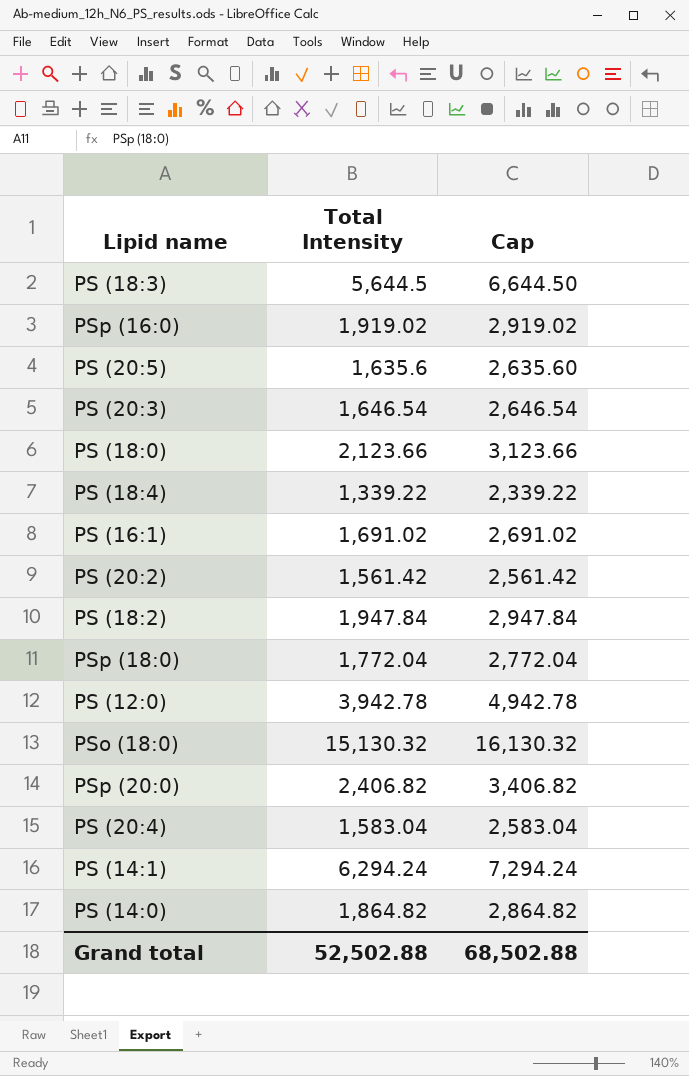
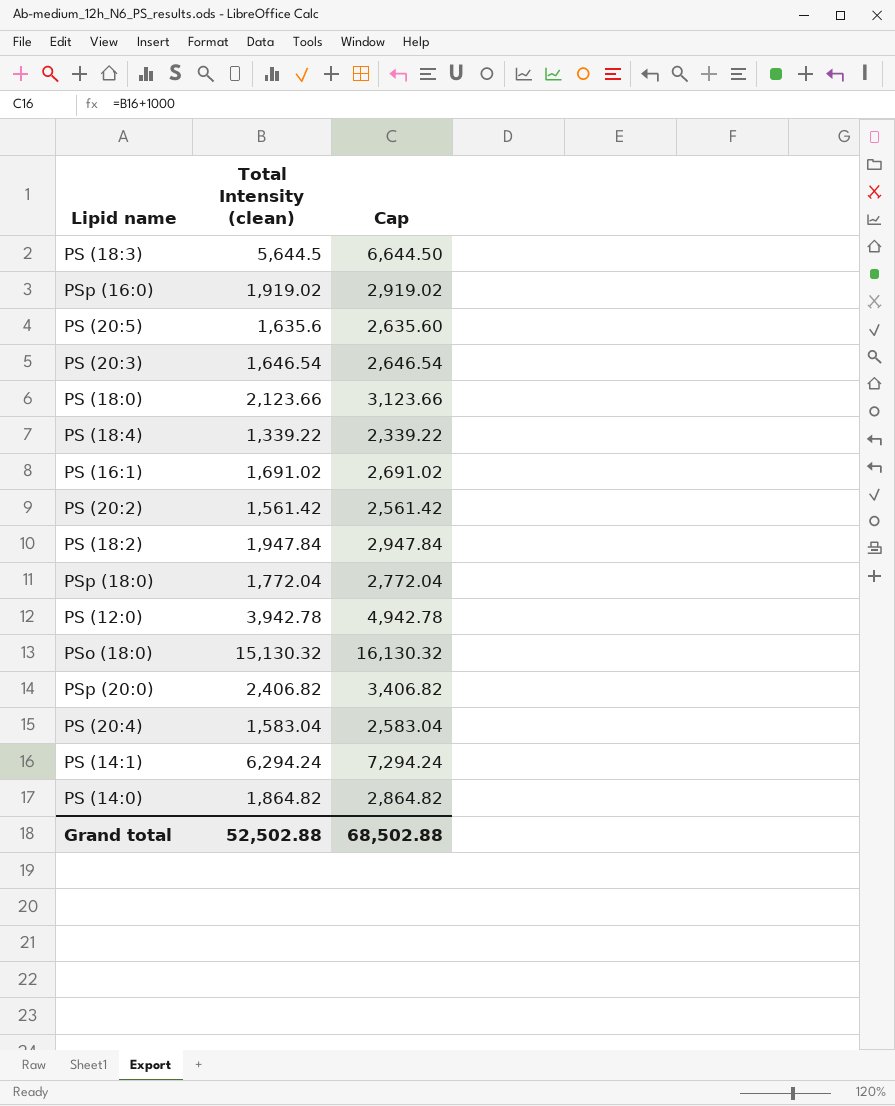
column name: Total Intensity -> Total Intensity (clean)

